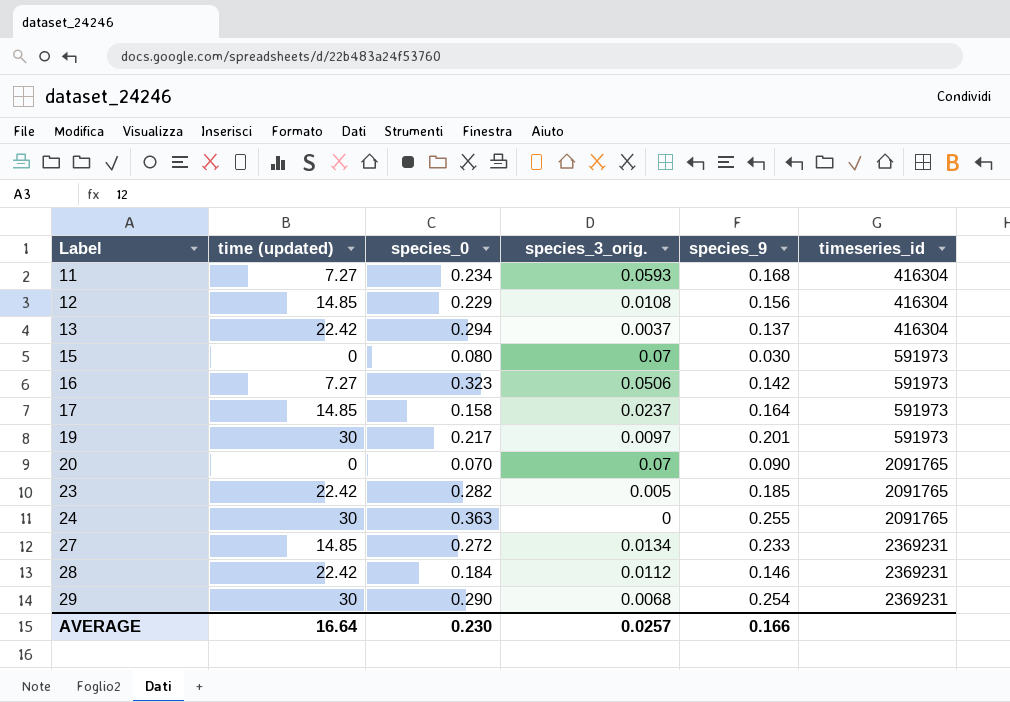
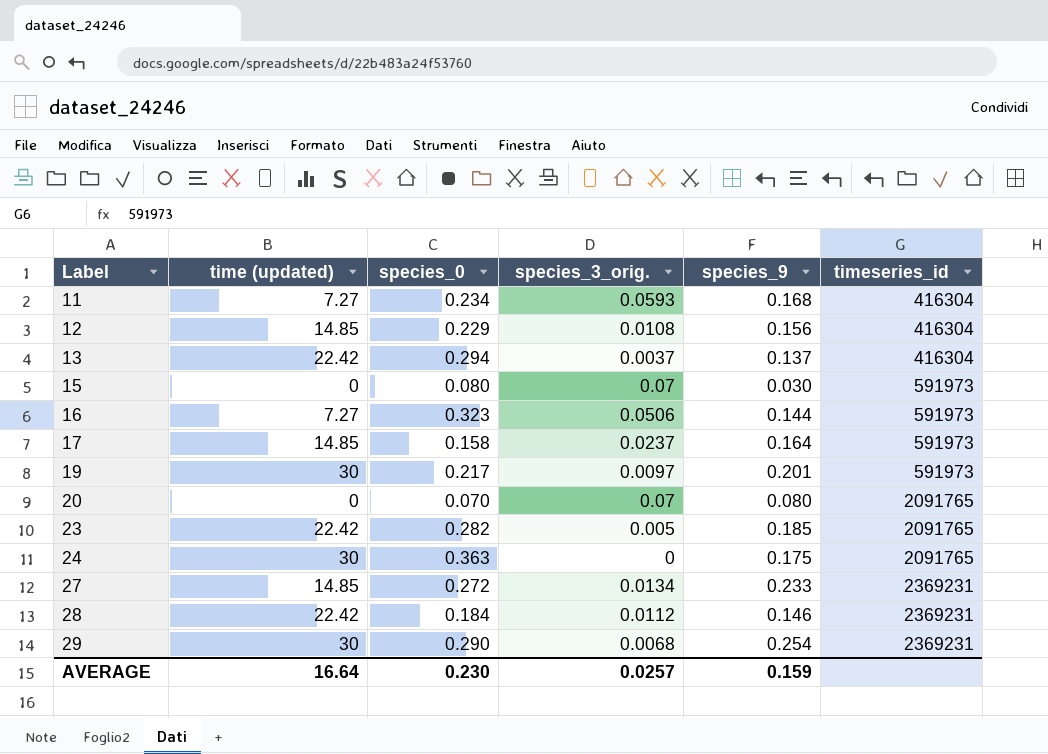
16 | species_9: 0.142 -> 0.144
20 | species_9: 0.090 -> 0.080
24 | species_9: 0.255 -> 0.175
AVERAGE | species_9: 0.166 -> 0.159

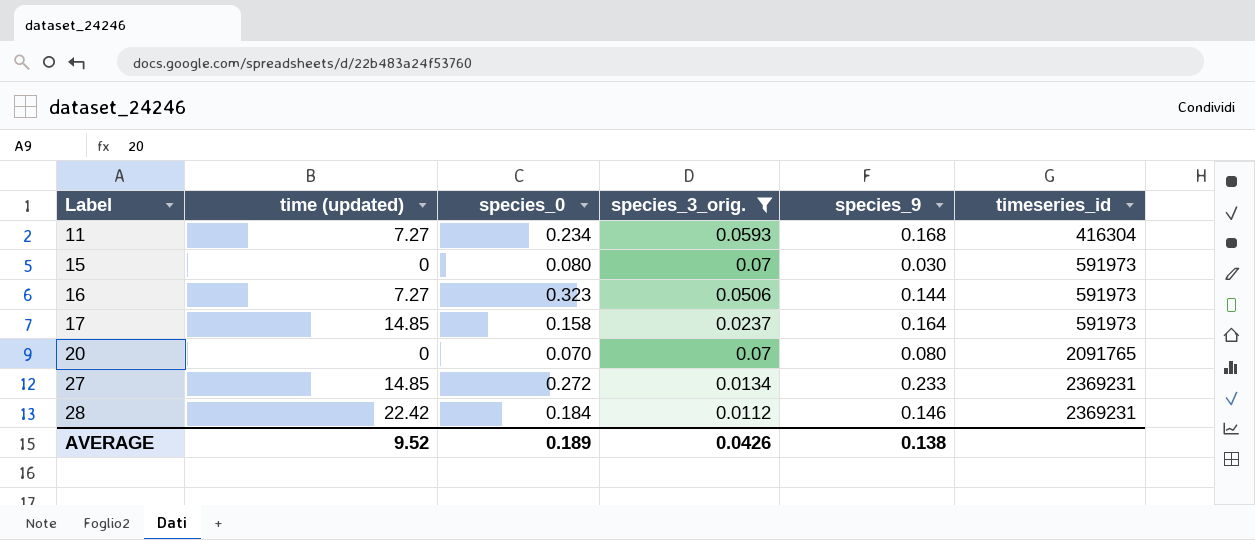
filter: none -> species_3_orig. >= 0.0112
AVERAGE | time (updated): 16.64 -> 9.52
AVERAGE | species_0: 0.230 -> 0.189
AVERAGE | species_3_orig.: 0.0257 -> 0.0426
AVERAGE | species_9: 0.159 -> 0.138

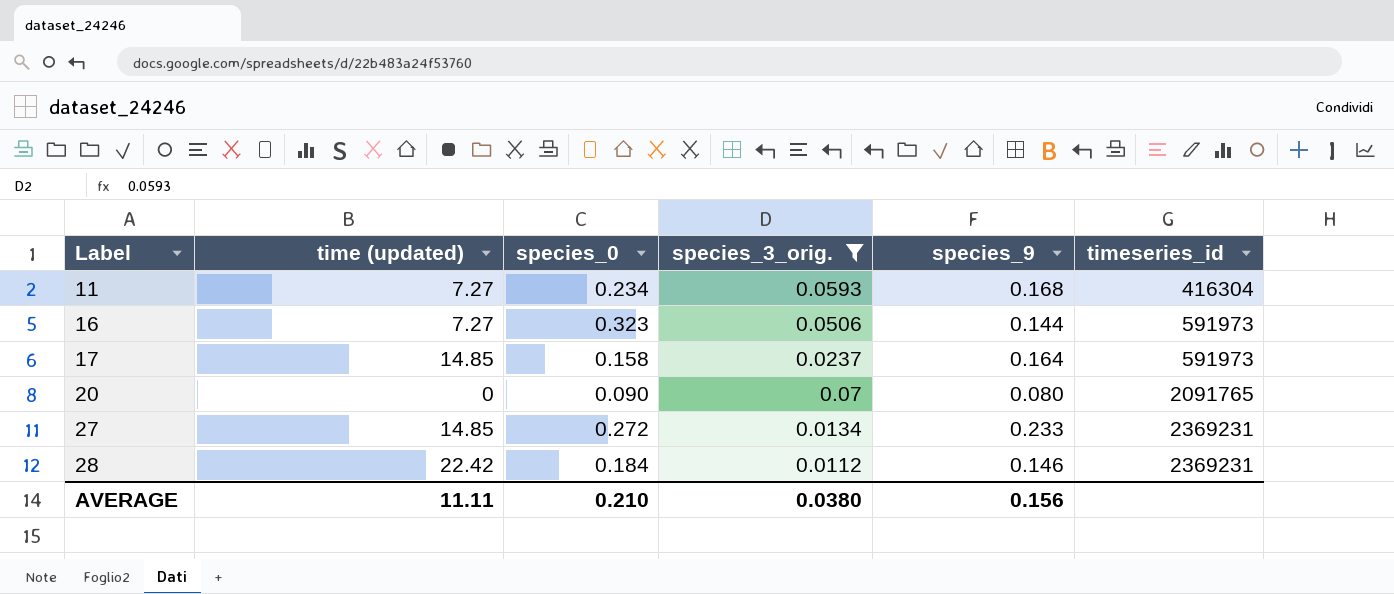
row 15: 0 | 0.080 | 0.07 | 0.030 | 591973 -> none
20 | species_0: 0.070 -> 0.090
AVERAGE | time (updated): 9.52 -> 11.11
AVERAGE | species_0: 0.189 -> 0.210
AVERAGE | species_3_orig.: 0.0426 -> 0.0380
AVERAGE | species_9: 0.138 -> 0.156

